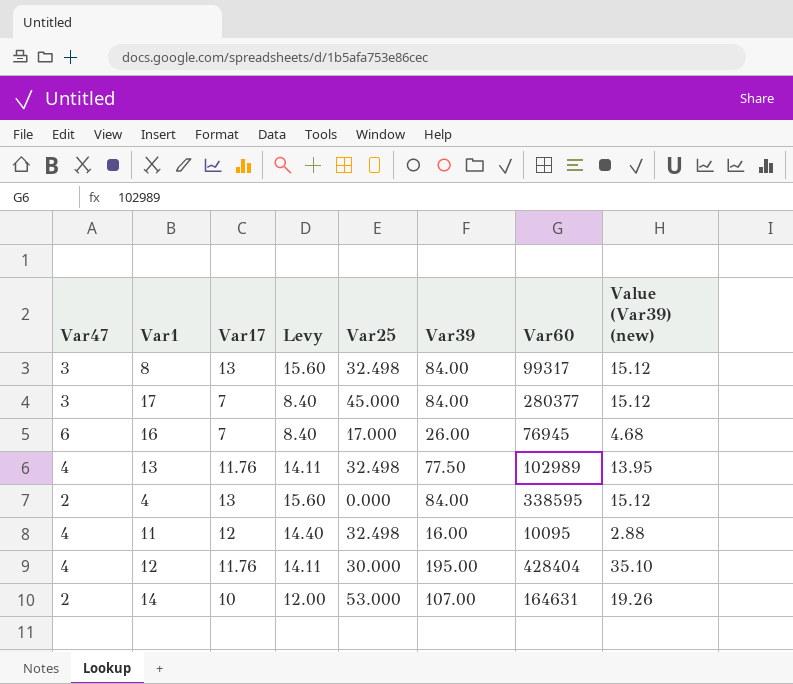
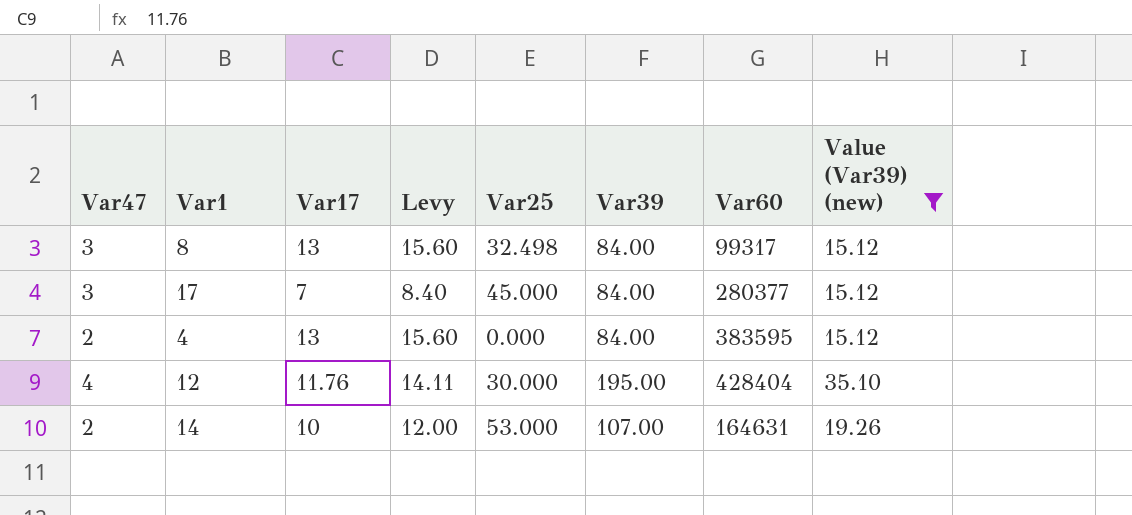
filter: none -> Value (Var39) (new) >= 15.12
4 | Var60: 338595 -> 383595

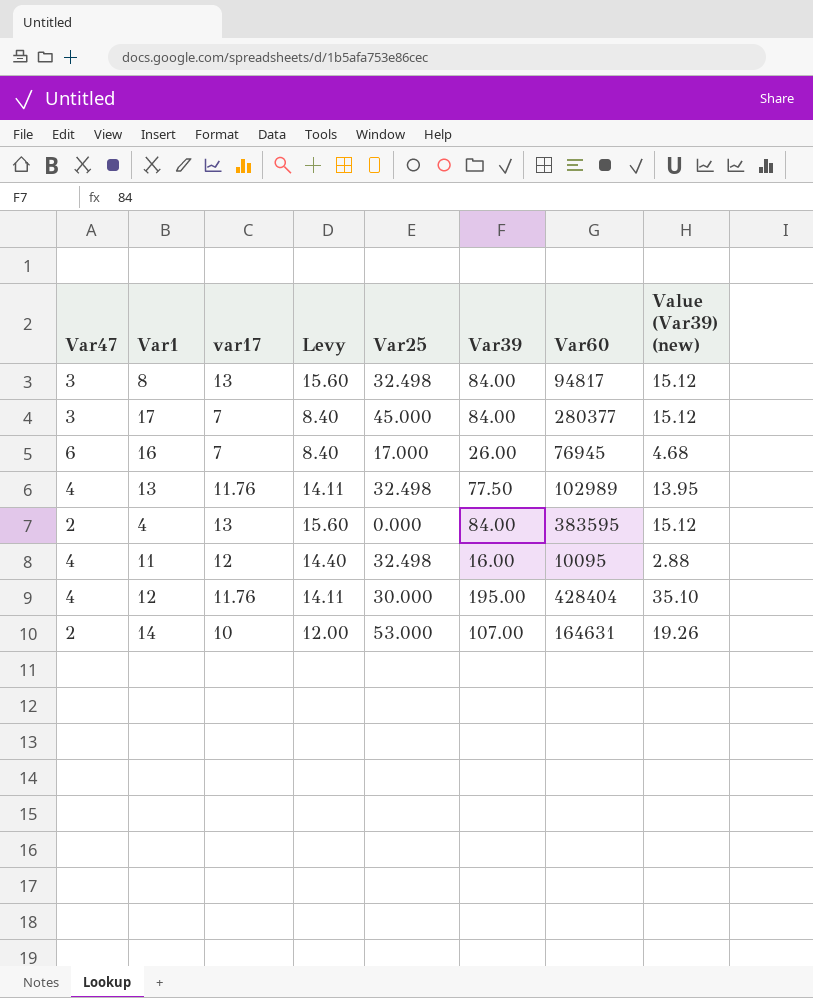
filter: Value (Var39) (new) >= 15.12 -> none
column name: Var17 -> var17
8 | Var60: 99317 -> 94817

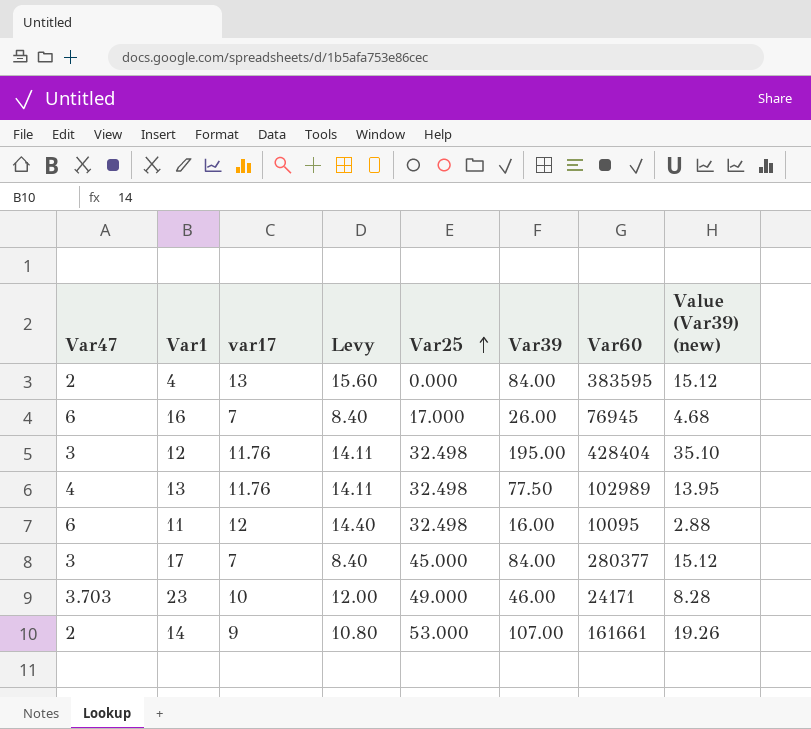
row order: none -> Var25 ascending
row 8: 3 | 13 | 15.60 | 32.498 | 84.00 | 94817 | 15.12 -> none
12 | Var47: 4 -> 3
12 | Var25: 30.000 -> 32.498
11 | Var47: 4 -> 6
row 23: none -> 3.703 | 10 | 12.00 | 49.000 | 46.00 | 24171 | 8.28
14 | var17: 10 -> 9
14 | Levy: 12.00 -> 10.80
14 | Var60: 164631 -> 161661

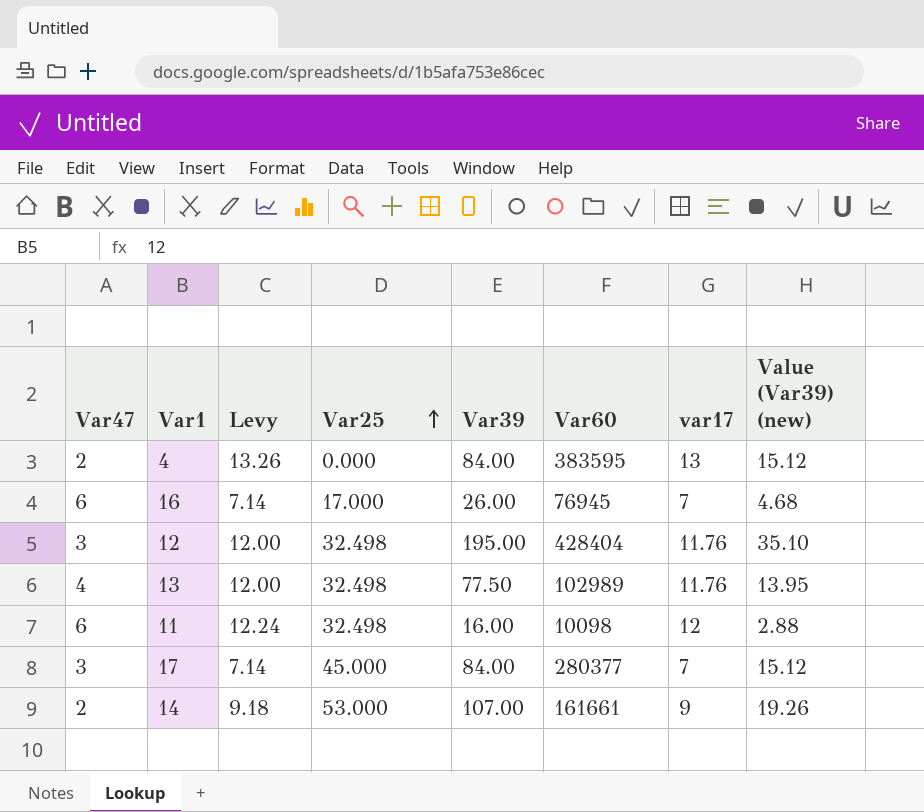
column Levy | formula: [var17] * 1.2 -> [var17] * 1.02
column var17 | position: 3 -> 7
row 23: 3.703 | 10 | 12.00 | 49.000 | 46.00 | 24171 | 8.28 -> none
11 | Var60: 10095 -> 10098

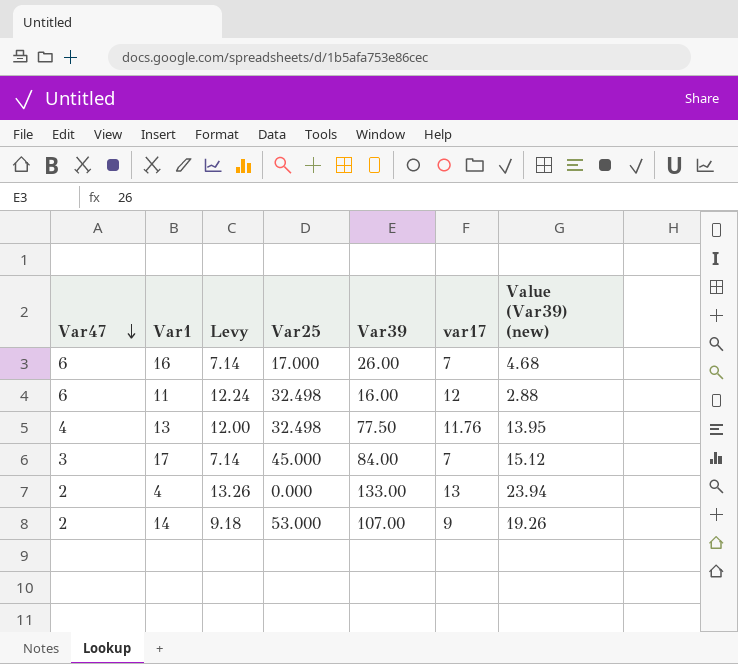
row order: Var25 ascending -> Var47 descending
column Var60 | position: 6 -> none
row 12: 3 | 12.00 | 32.498 | 195.00 | 428404 | 11.76 | 35.10 -> none
4 | Var39: 84.00 -> 133.00
4 | Value (Var39) (new): 15.12 -> 23.94

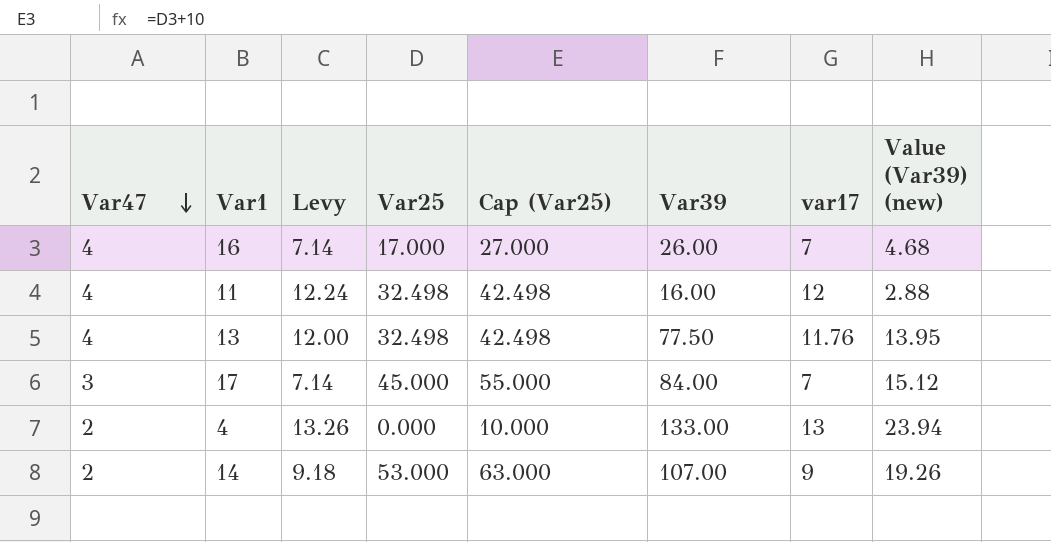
column Cap (Var25) | formula: none -> [Var25] + 10
16 | Var47: 6 -> 4
11 | Var47: 6 -> 4

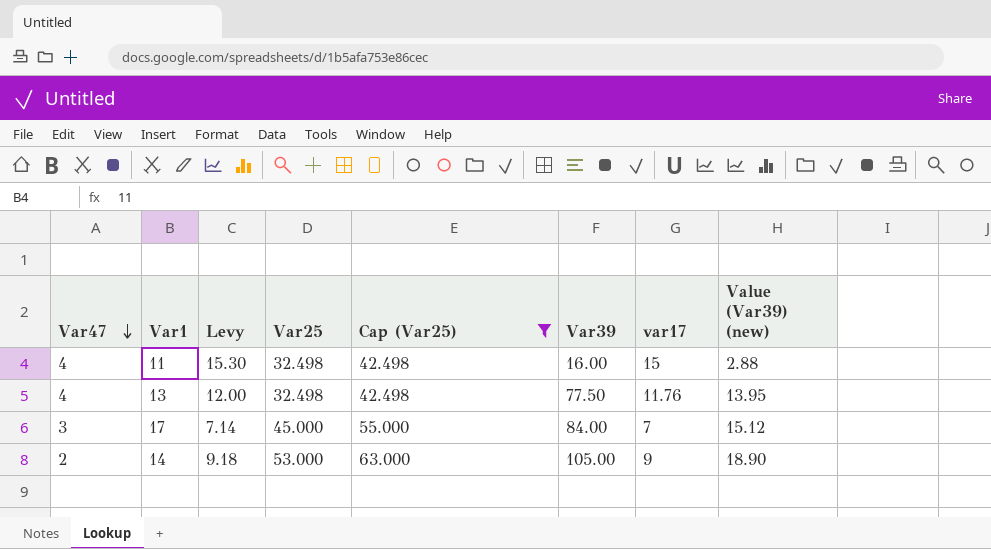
filter: none -> Cap (Var25) >= 42.498
11 | Levy: 12.24 -> 15.30
11 | var17: 12 -> 15
14 | Var39: 107.00 -> 105.00
14 | Value (Var39) (new): 19.26 -> 18.90

